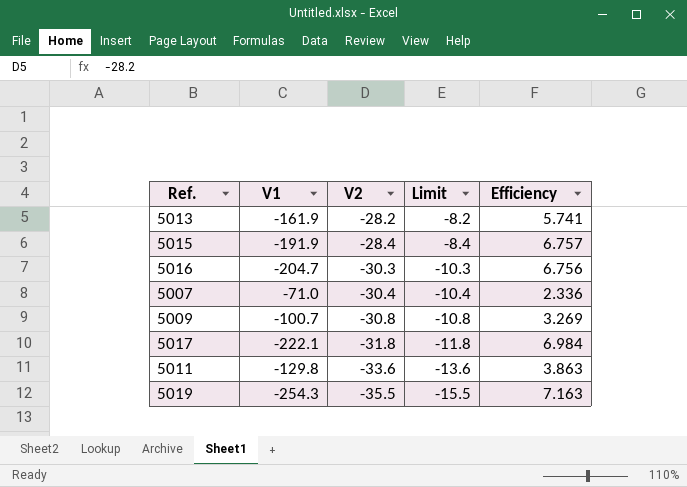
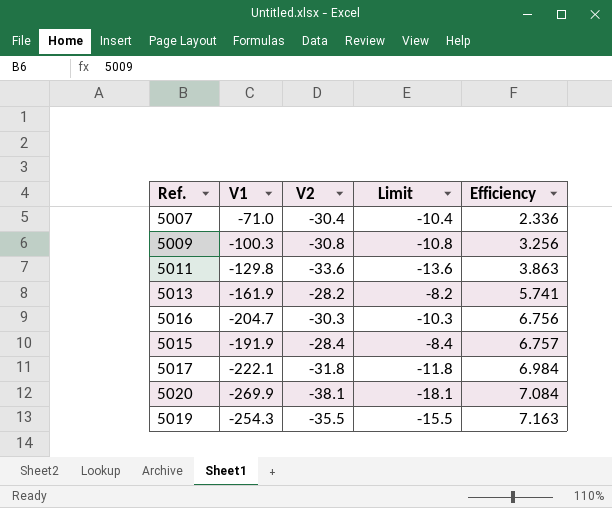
row order: V2 descending -> Efficiency ascending
5009 | V1: -100.7 -> -100.3
5009 | Efficiency: 3.269 -> 3.256
row 5020: none -> -269.9 | -38.1 | -18.1 | 7.084

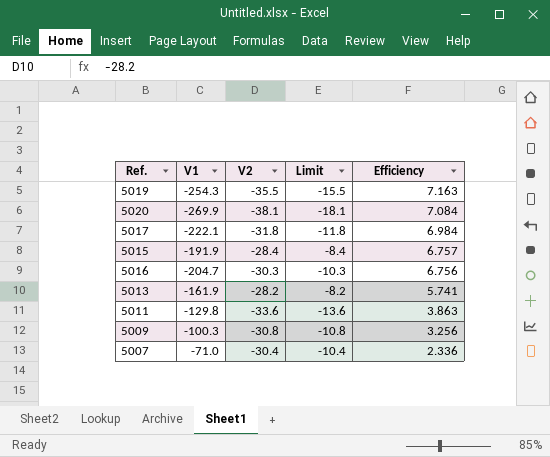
row order: Efficiency ascending -> Efficiency descending

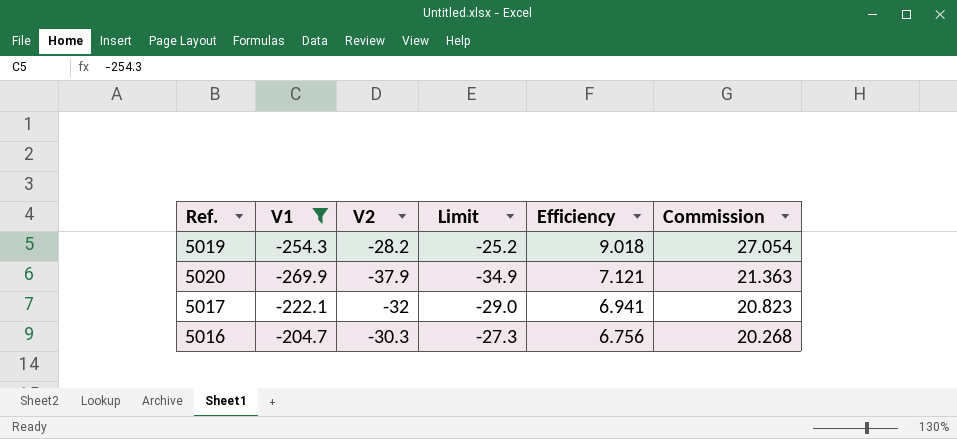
filter: none -> V1 <= -204.7
column Limit | formula: [V2] + 20 -> [V2] + 3
column Commission | formula: none -> [Efficiency] * 3
5019 | V2: -35.5 -> -28.2
5019 | Efficiency: 7.163 -> 9.018
5020 | V2: -38.1 -> -37.9
5020 | Efficiency: 7.084 -> 7.121
5017 | V2: -31.8 -> -32
5017 | Efficiency: 6.984 -> 6.941

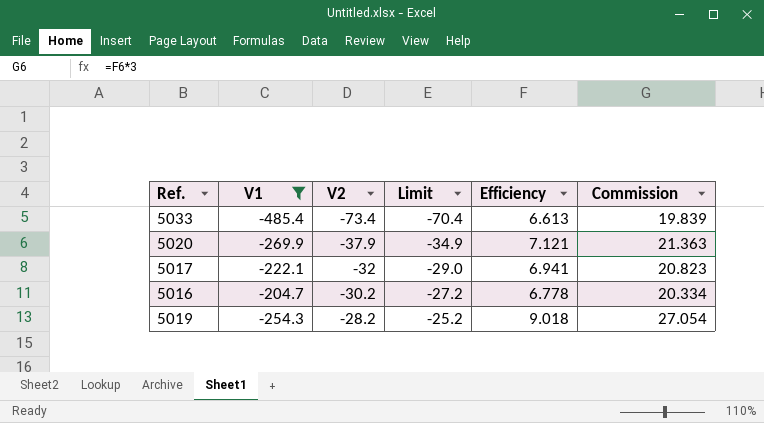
row order: Efficiency descending -> V2 ascending
row 5033: none -> -485.4 | -73.4 | -70.4 | 6.613 | 19.839
5016 | V2: -30.3 -> -30.2
5016 | Limit: -27.3 -> -27.2
5016 | Efficiency: 6.756 -> 6.778
5016 | Commission: 20.268 -> 20.334

